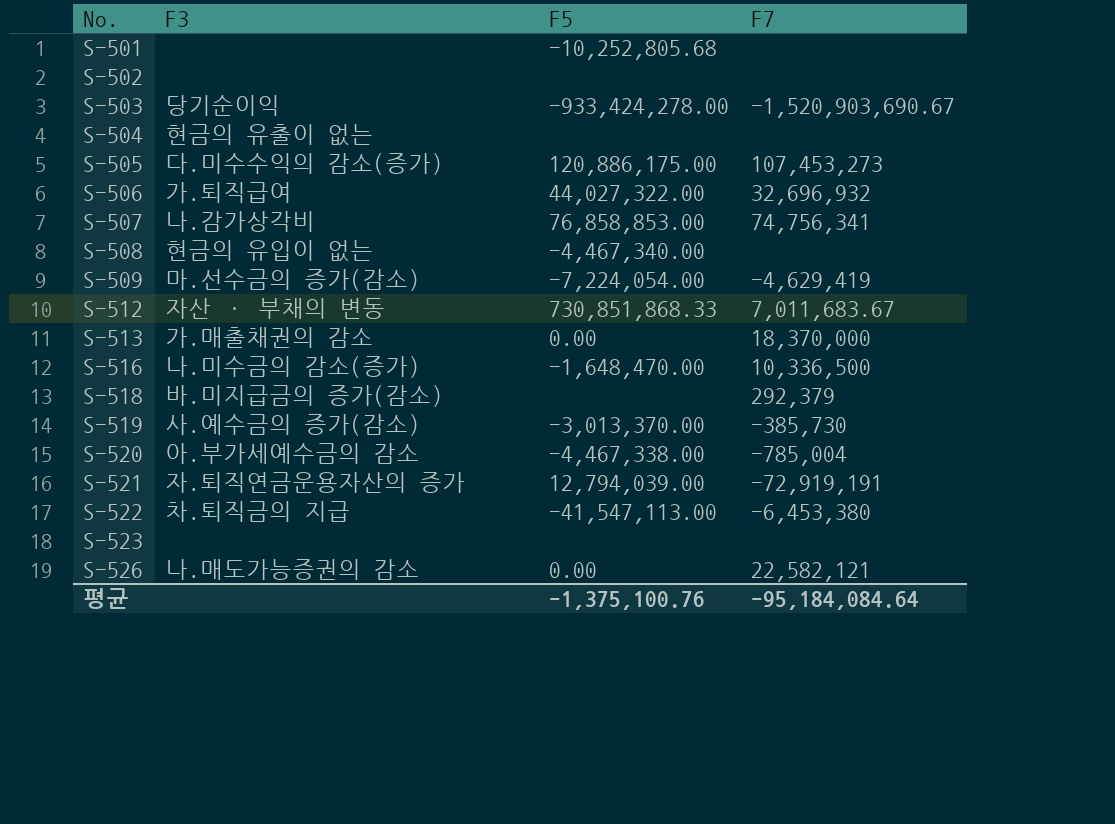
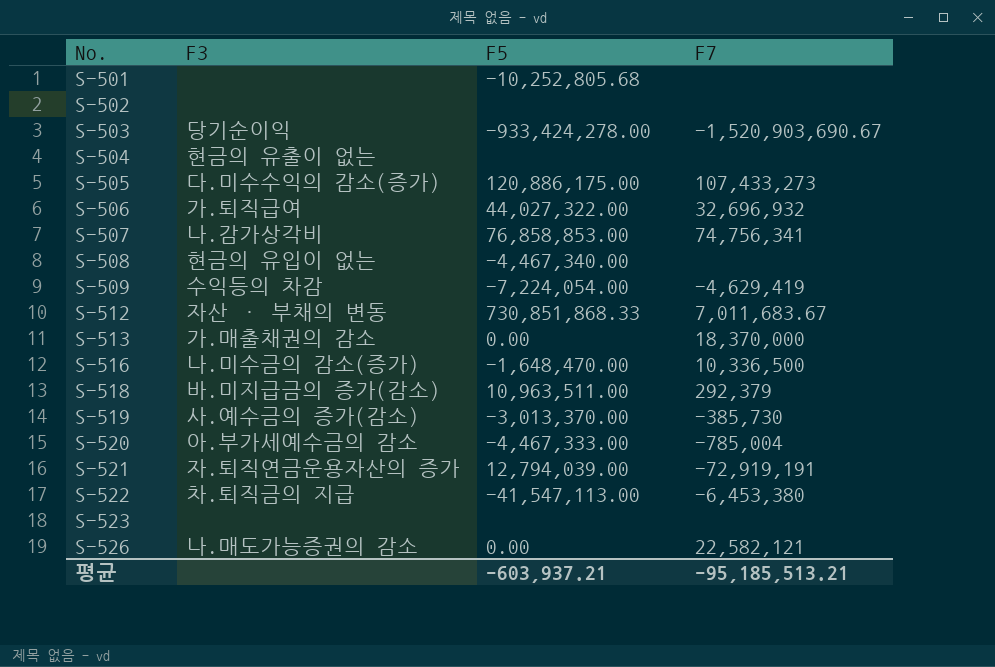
S-505 | F7: 107,453,273 -> 107,433,273
S-509 | F3: 마.선수금의 증가(감소) -> 수익등의 차감
S-518 | F5: none -> 10,963,511.00
S-520 | F5: -4,467,338.00 -> -4,467,333.00
평균 | F5: -1,375,100.76 -> -603,937.21
평균 | F7: -95,184,084.64 -> -95,185,513.21

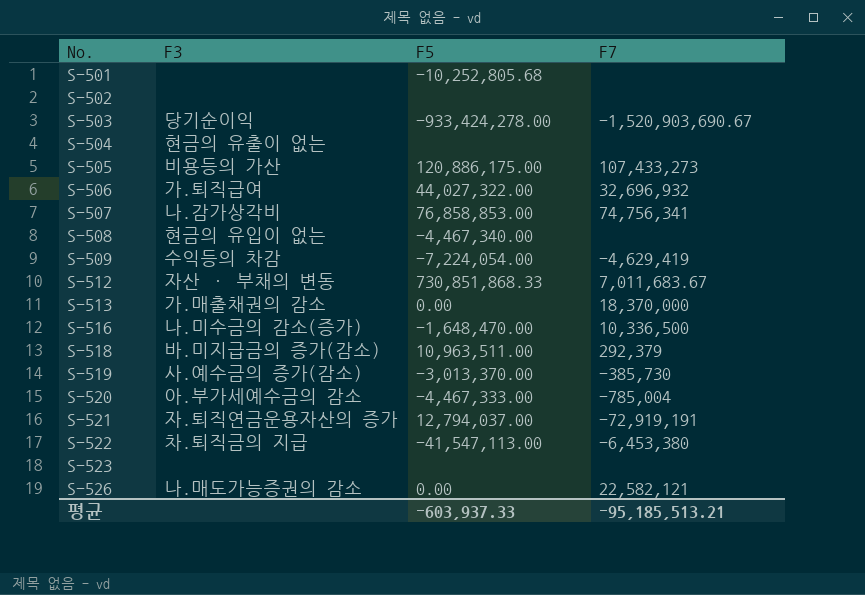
S-505 | F3: 다.미수수익의 감소(증가) -> 비용등의 가산
S-521 | F5: 12,794,039.00 -> 12,794,037.00
평균 | F5: -603,937.21 -> -603,937.33

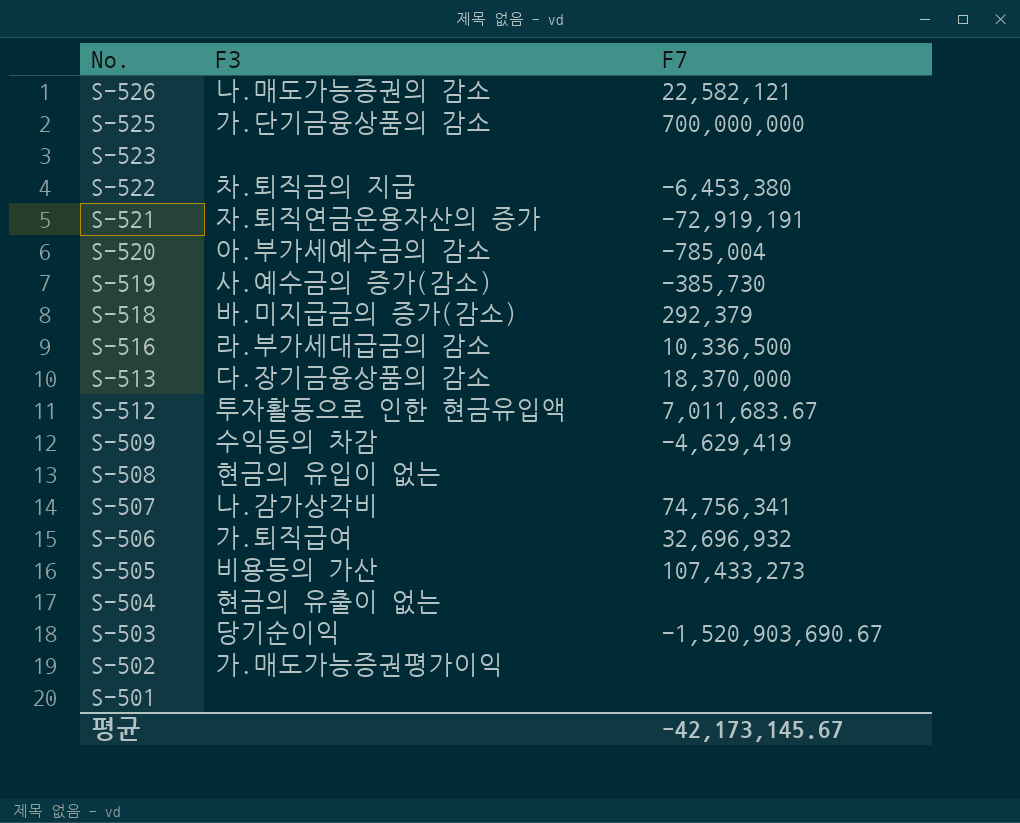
row order: No. ascending -> No. descending
column F5 | position: 3 -> none
row S-525: none -> 가.단기금융상품의 감소 | 700,000,000
S-516 | F3: 나.미수금의 감소(증가) -> 라.부가세대급금의 감소
S-513 | F3: 가.매출채권의 감소 -> 다.장기금융상품의 감소
S-512 | F3: 자산 · 부채의 변동 -> 투자활동으로 인한 현금유입액
S-502 | F3: none -> 가.매도가능증권평가이익
평균 | F7: -95,185,513.21 -> -42,173,145.67

